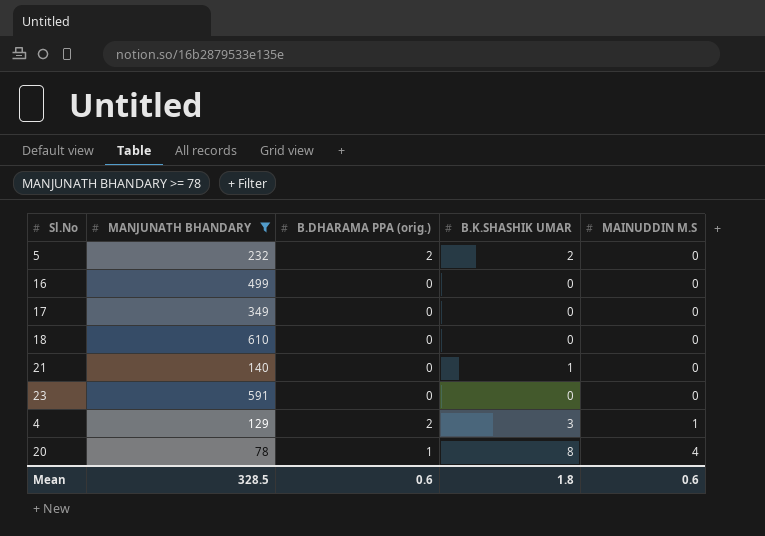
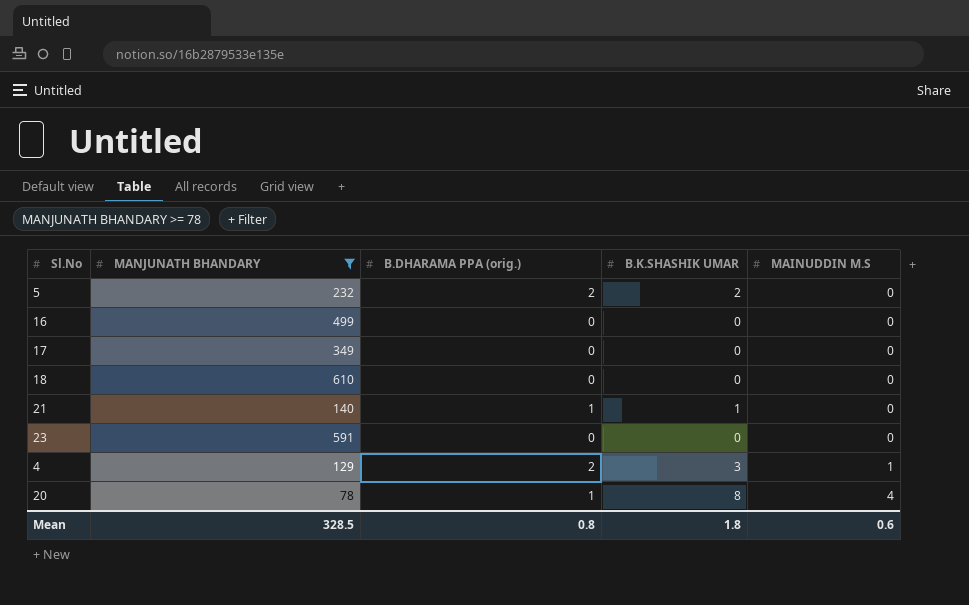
21 | B.DHARAMA PPA (orig.): 0 -> 1
Mean | B.DHARAMA PPA (orig.): 0.6 -> 0.8

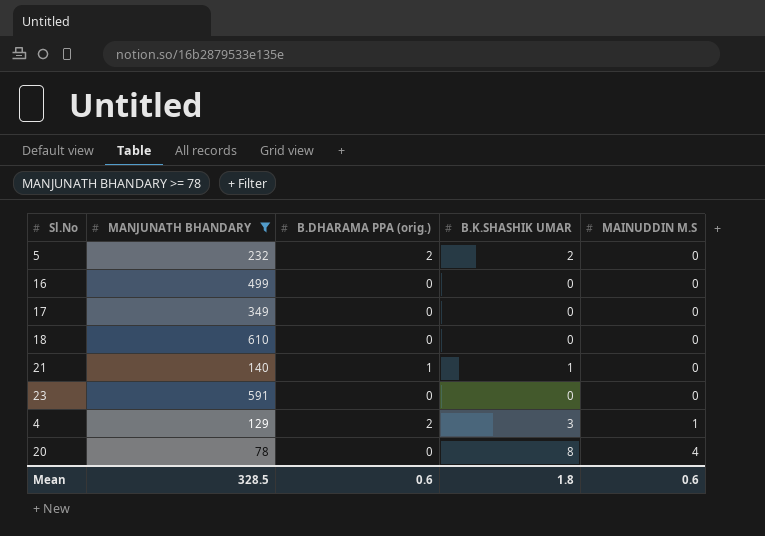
20 | B.DHARAMA PPA (orig.): 1 -> 0
Mean | B.DHARAMA PPA (orig.): 0.8 -> 0.6

